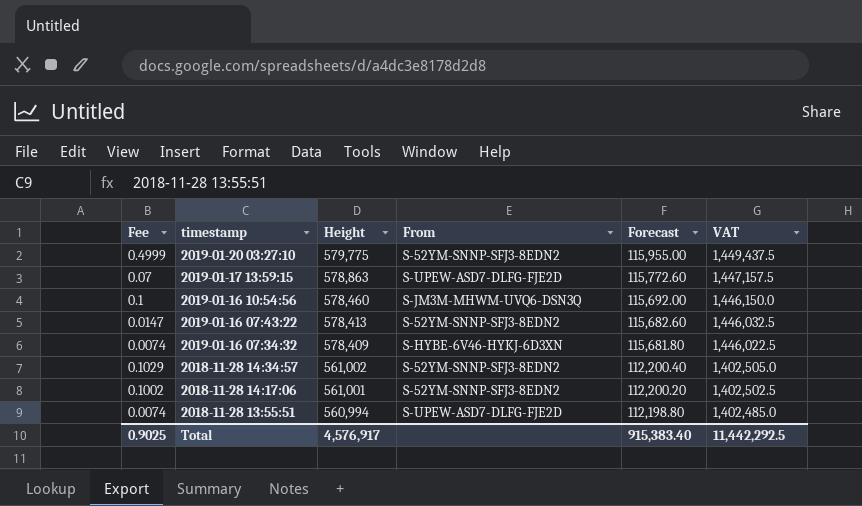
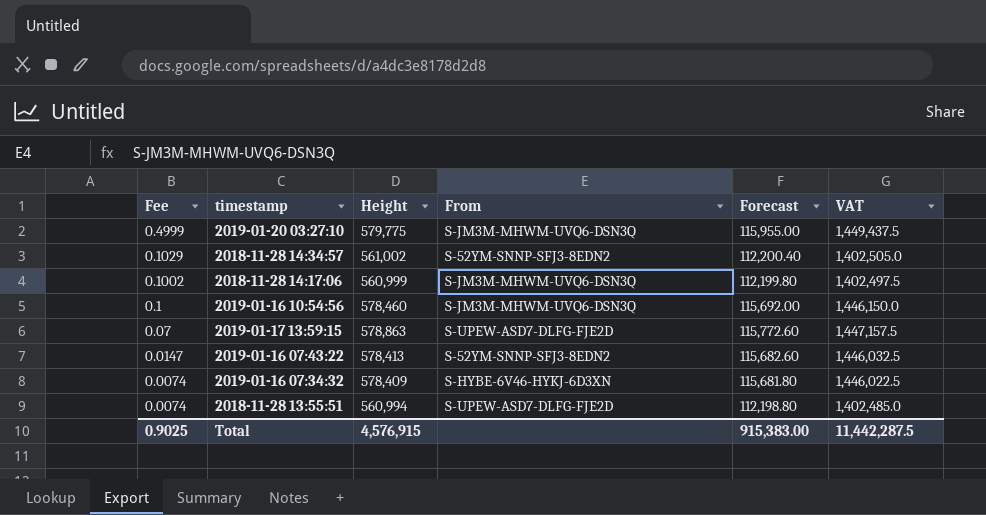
row order: timestamp descending -> Fee descending
2019-01-20 03:27:10 | From: S-52YM-SNNP-SFJ3-8EDN2 -> S-JM3M-MHWM-UVQ6-DSN3Q
2018-11-28 14:17:06 | Height: 561,001 -> 560,999
2018-11-28 14:17:06 | From: S-52YM-SNNP-SFJ3-8EDN2 -> S-JM3M-MHWM-UVQ6-DSN3Q
2018-11-28 14:17:06 | Forecast: 112,200.20 -> 112,199.80
2018-11-28 14:17:06 | VAT: 1,402,502.5 -> 1,402,497.5
Total | Height: 4,576,917 -> 4,576,915
Total | Forecast: 915,383.40 -> 915,383.00
Total | VAT: 11,442,292.5 -> 11,442,287.5

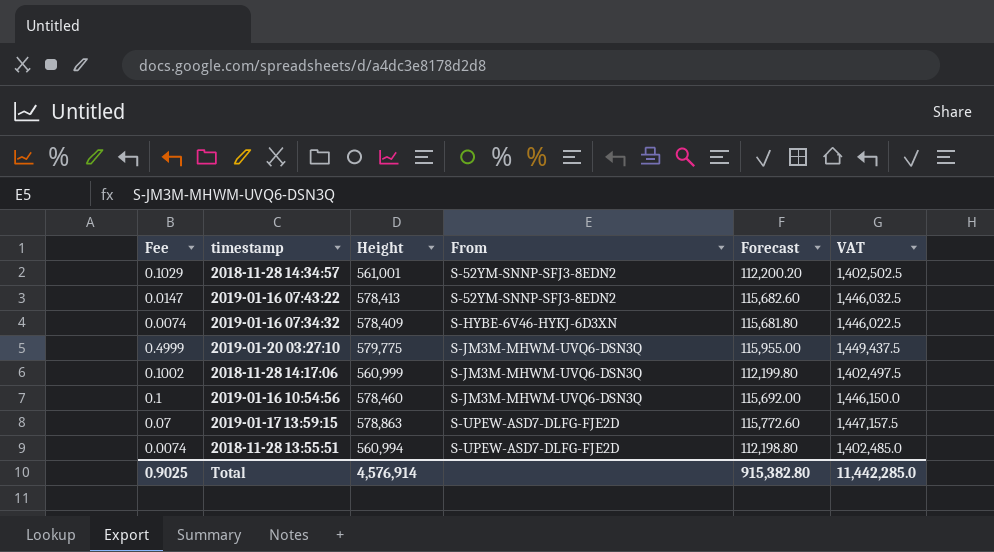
row order: Fee descending -> From ascending
2018-11-28 14:34:57 | Height: 561,002 -> 561,001
2018-11-28 14:34:57 | Forecast: 112,200.40 -> 112,200.20
2018-11-28 14:34:57 | VAT: 1,402,505.0 -> 1,402,502.5
Total | Height: 4,576,915 -> 4,576,914
Total | Forecast: 915,383.00 -> 915,382.80
Total | VAT: 11,442,287.5 -> 11,442,285.0

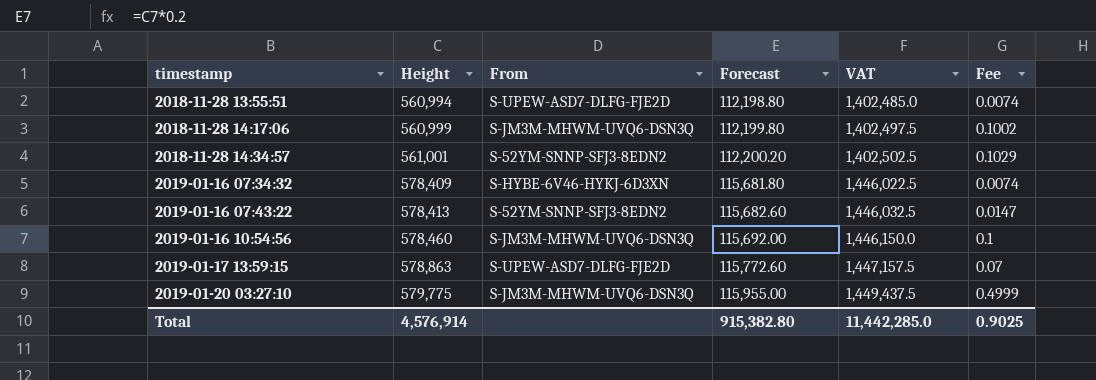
row order: From ascending -> timestamp ascending
column Fee | position: 1 -> 6

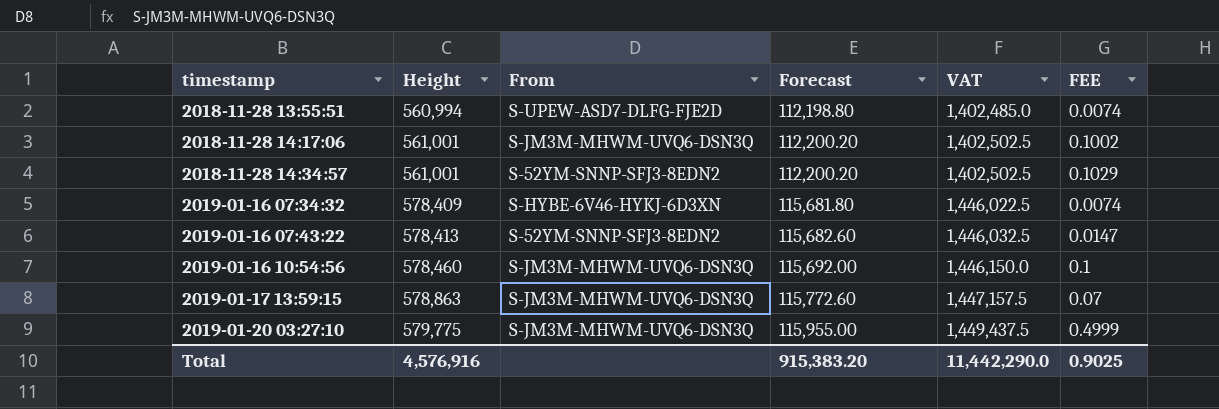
column name: Fee -> FEE
2018-11-28 14:17:06 | Height: 560,999 -> 561,001
2018-11-28 14:17:06 | Forecast: 112,199.80 -> 112,200.20
2018-11-28 14:17:06 | VAT: 1,402,497.5 -> 1,402,502.5
2019-01-17 13:59:15 | From: S-UPEW-ASD7-DLFG-FJE2D -> S-JM3M-MHWM-UVQ6-DSN3Q
Total | Height: 4,576,914 -> 4,576,916
Total | Forecast: 915,382.80 -> 915,383.20
Total | VAT: 11,442,285.0 -> 11,442,290.0

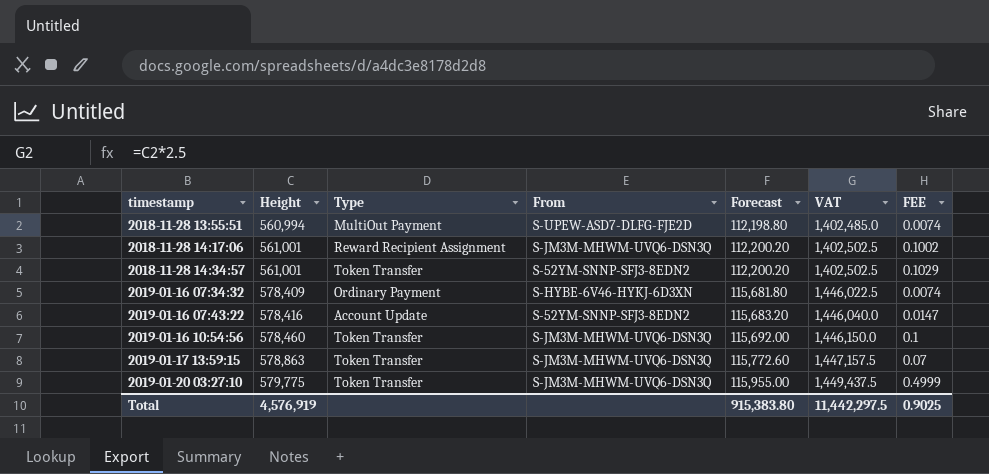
column Type | position: none -> 3
2019-01-16 07:43:22 | Height: 578,413 -> 578,416
2019-01-16 07:43:22 | Forecast: 115,682.60 -> 115,683.20
2019-01-16 07:43:22 | VAT: 1,446,032.5 -> 1,446,040.0
Total | Height: 4,576,916 -> 4,576,919
Total | Forecast: 915,383.20 -> 915,383.80
Total | VAT: 11,442,290.0 -> 11,442,297.5

